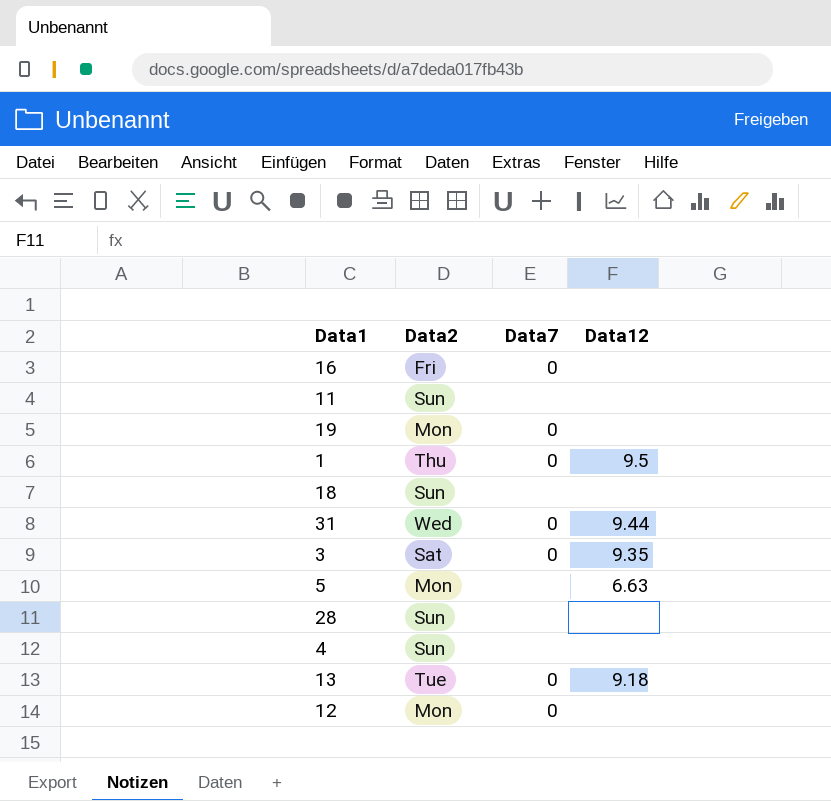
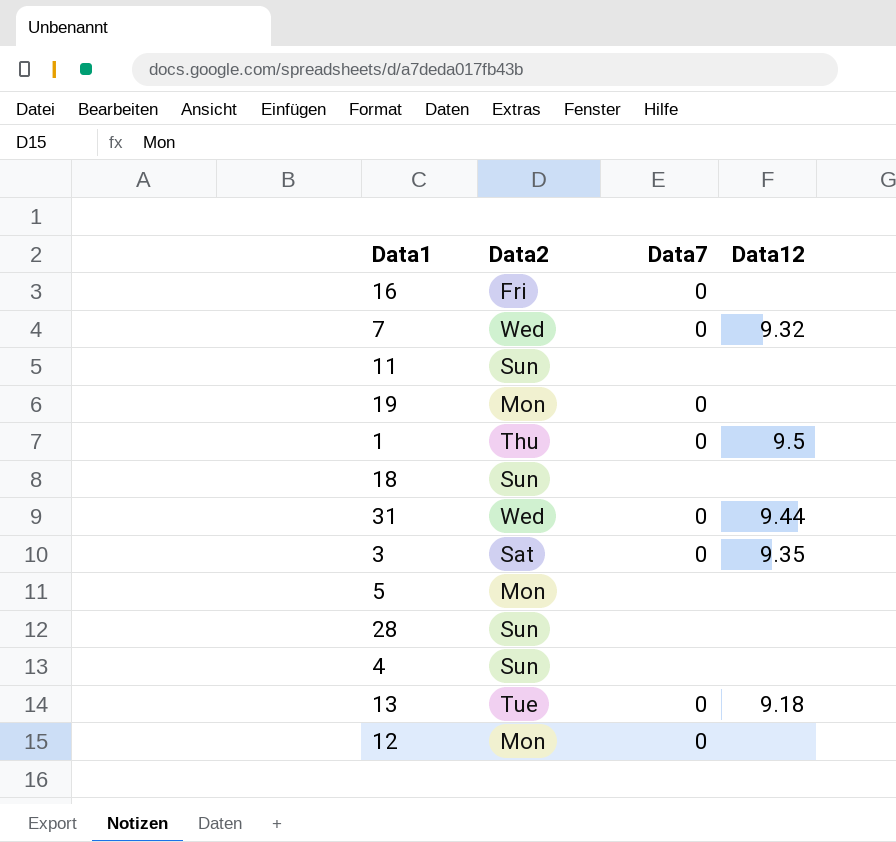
row 7: none -> Wed | 0 | 9.32
5 | Data12: 6.63 -> none

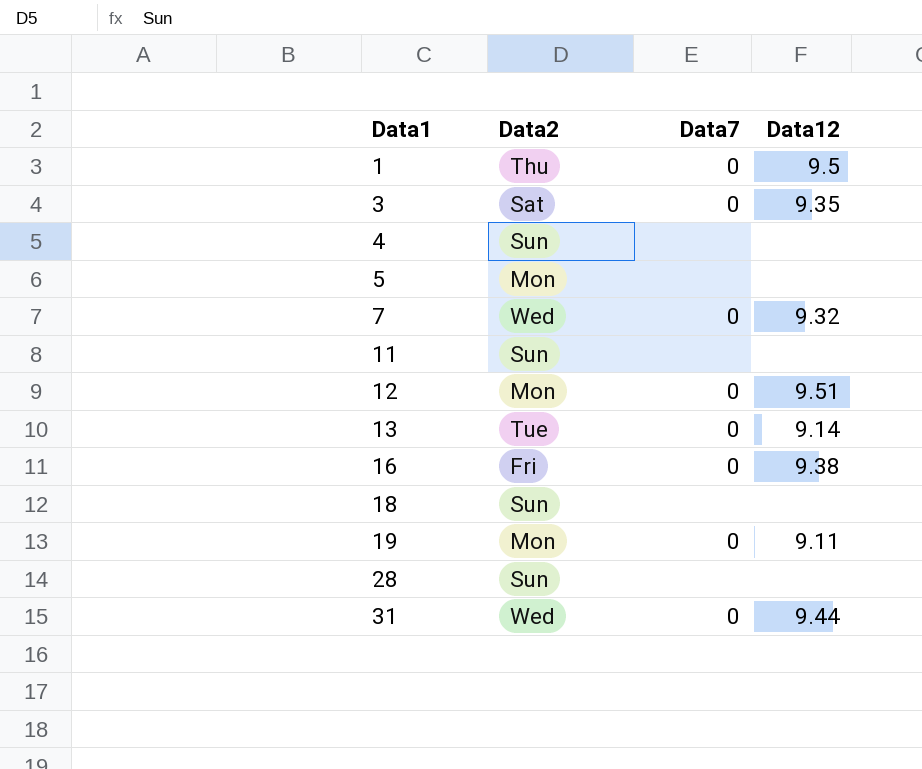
row order: none -> Data1 ascending
12 | Data12: none -> 9.51
13 | Data12: 9.18 -> 9.14
16 | Data12: none -> 9.38
19 | Data12: none -> 9.11

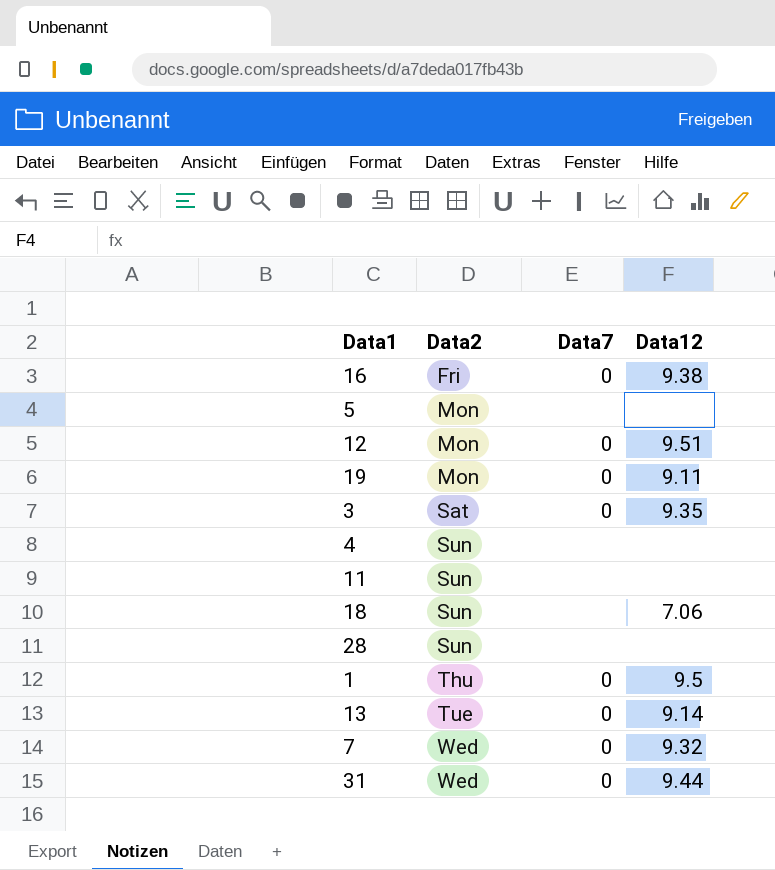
row order: Data1 ascending -> Data2 ascending
18 | Data12: none -> 7.06

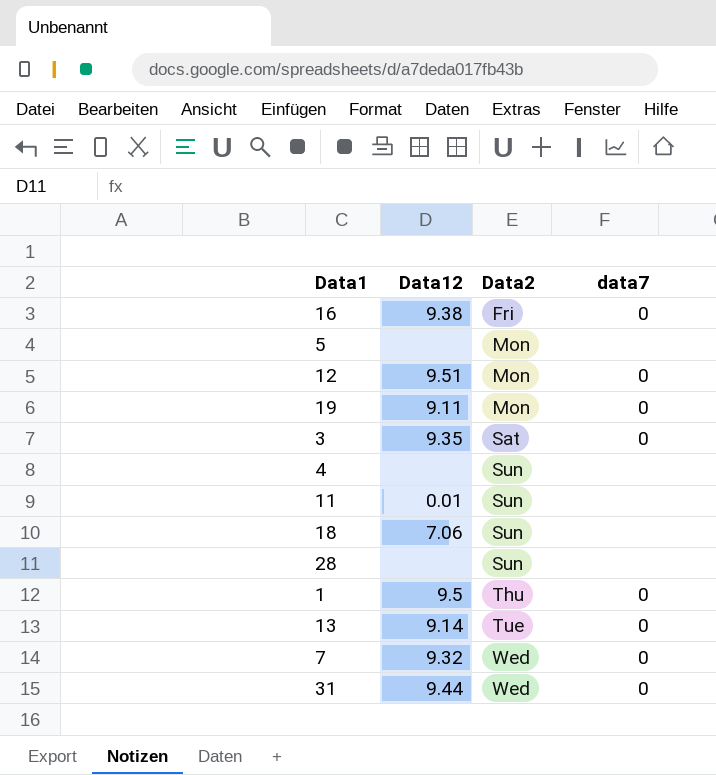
column Data12 | position: 4 -> 2
column name: Data7 -> data7
11 | Data12: none -> 0.01

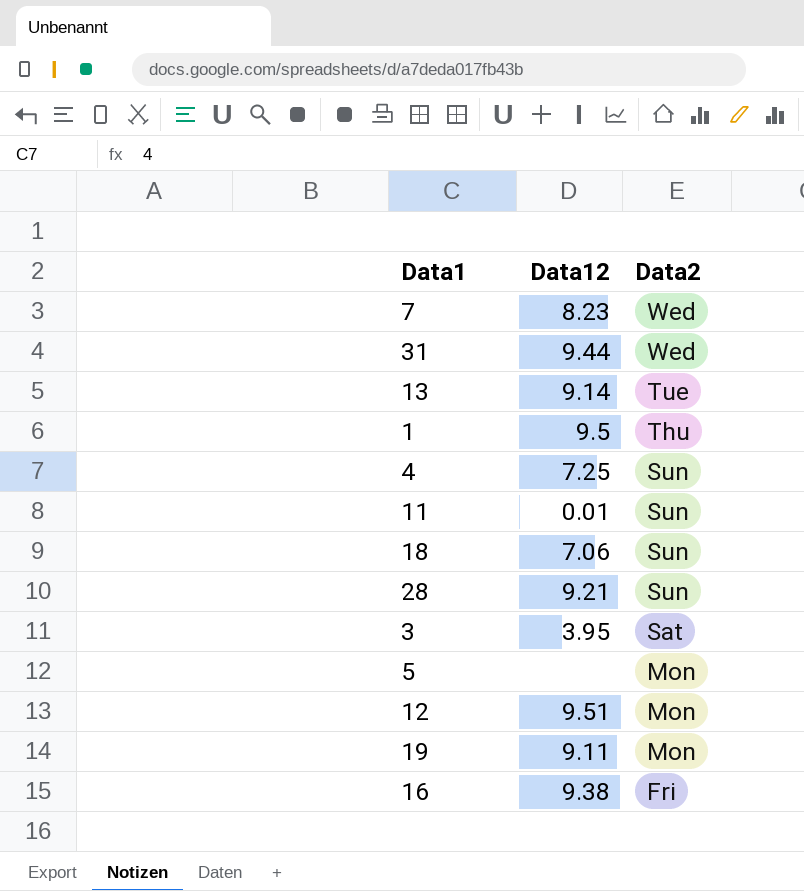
row order: Data2 ascending -> Data2 descending
column data7 | position: 4 -> none
7 | Data12: 9.32 -> 8.23
4 | Data12: none -> 7.25
28 | Data12: none -> 9.21
3 | Data12: 9.35 -> 3.95

